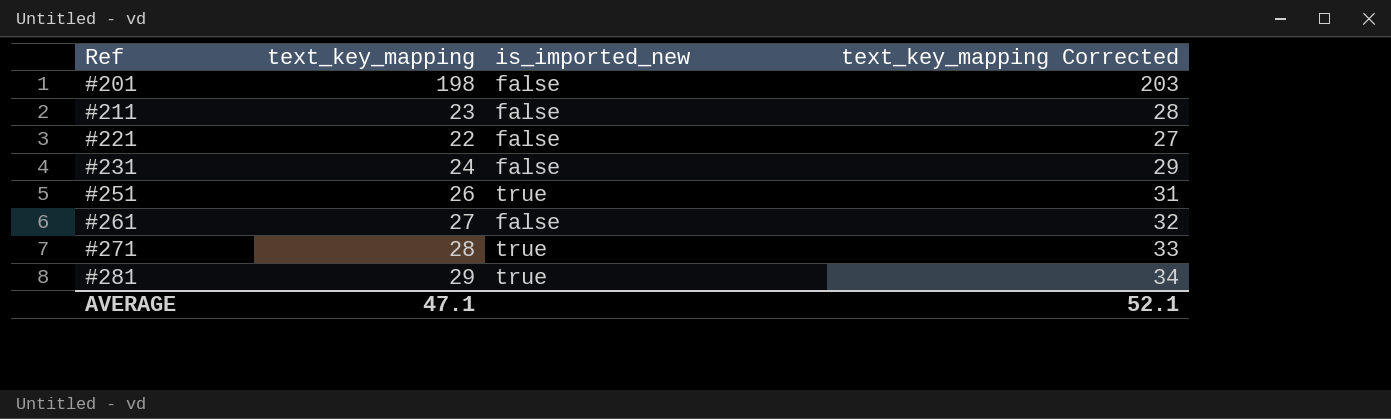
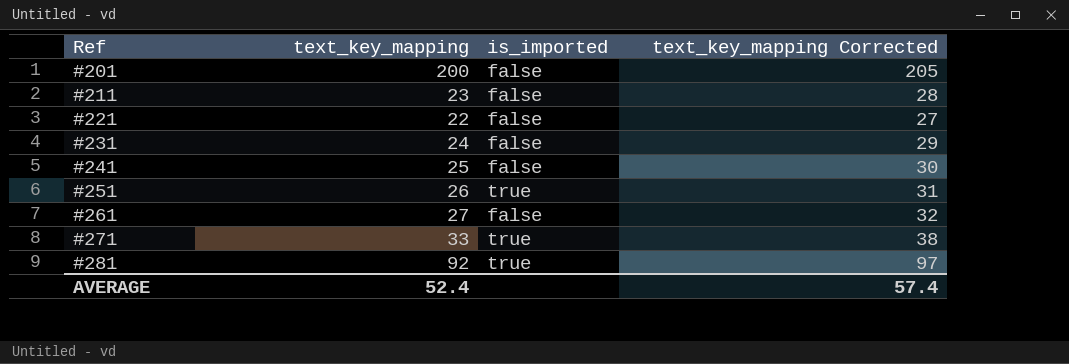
column name: is_imported_new -> is_imported
#201 | text_key_mapping: 198 -> 200
#201 | text_key_mapping Corrected: 203 -> 205
row #241: none -> 25 | false | 30
#271 | text_key_mapping: 28 -> 33
#271 | text_key_mapping Corrected: 33 -> 38
#281 | text_key_mapping: 29 -> 92
#281 | text_key_mapping Corrected: 34 -> 97
AVERAGE | text_key_mapping: 47.1 -> 52.4
AVERAGE | text_key_mapping Corrected: 52.1 -> 57.4

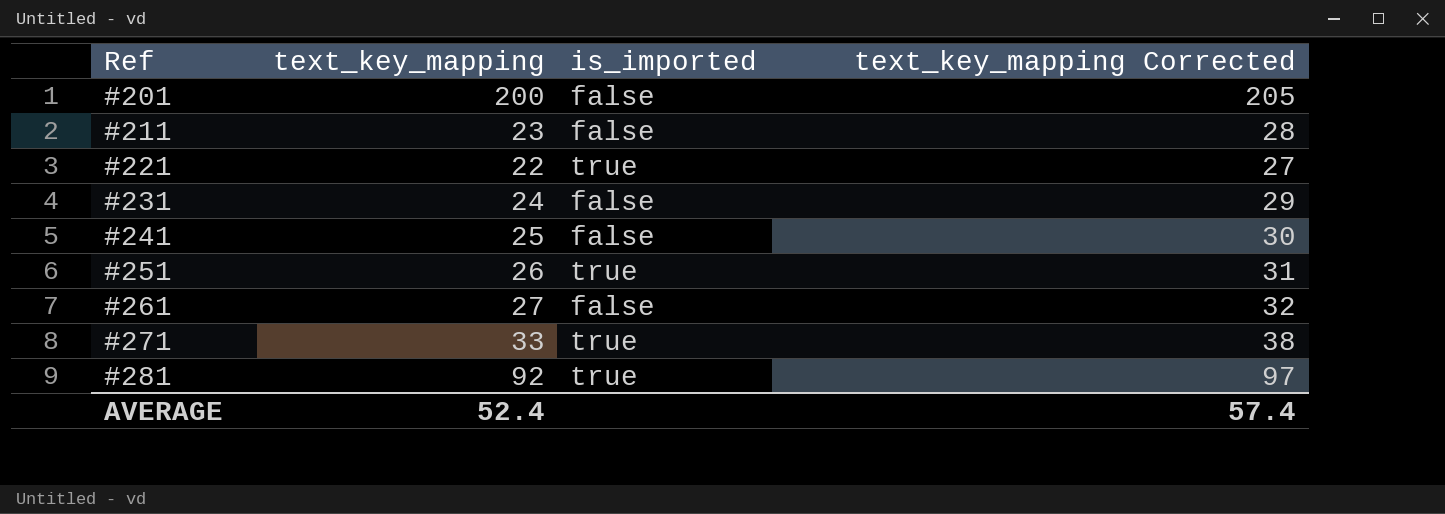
#221 | is_imported: false -> true

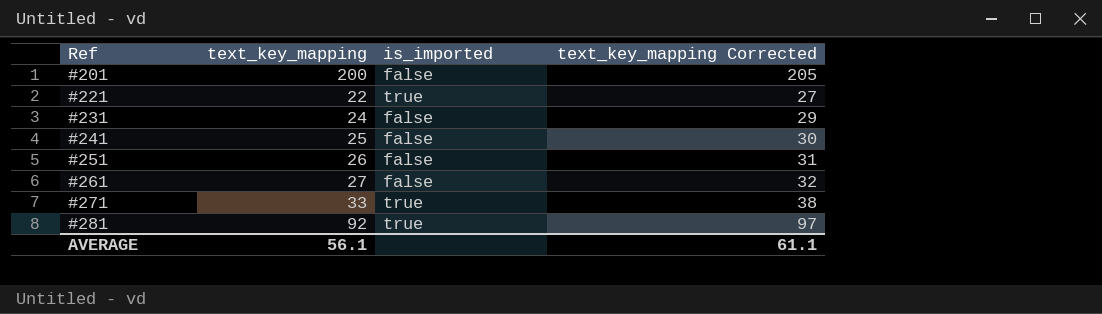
row #211: 23 | false | 28 -> none
#251 | is_imported: true -> false
AVERAGE | text_key_mapping: 52.4 -> 56.1
AVERAGE | text_key_mapping Corrected: 57.4 -> 61.1

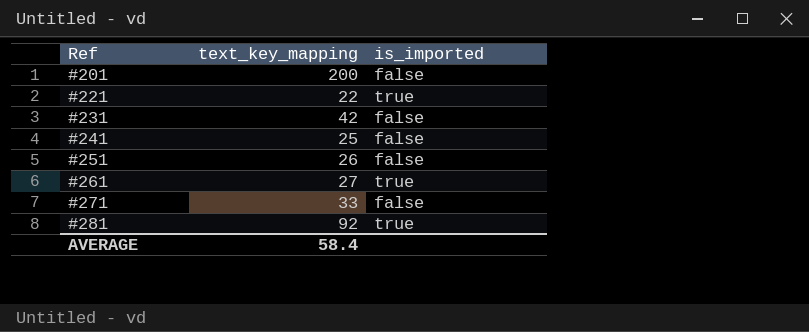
column text_key_mapping Corrected | formula: [text_key_mapping] + 5 -> none
#231 | text_key_mapping: 24 -> 42
#261 | is_imported: false -> true
#271 | is_imported: true -> false
AVERAGE | text_key_mapping: 56.1 -> 58.4

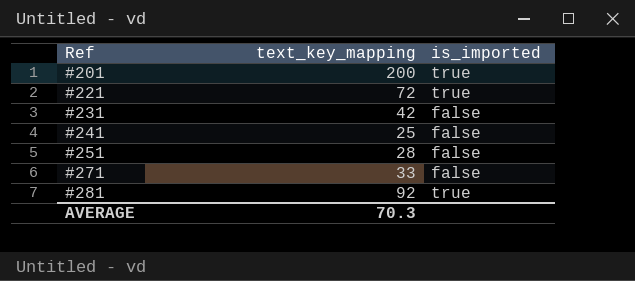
row #261: 27 | true -> none
#201 | is_imported: false -> true
#221 | text_key_mapping: 22 -> 72
#251 | text_key_mapping: 26 -> 28
AVERAGE | text_key_mapping: 58.4 -> 70.3

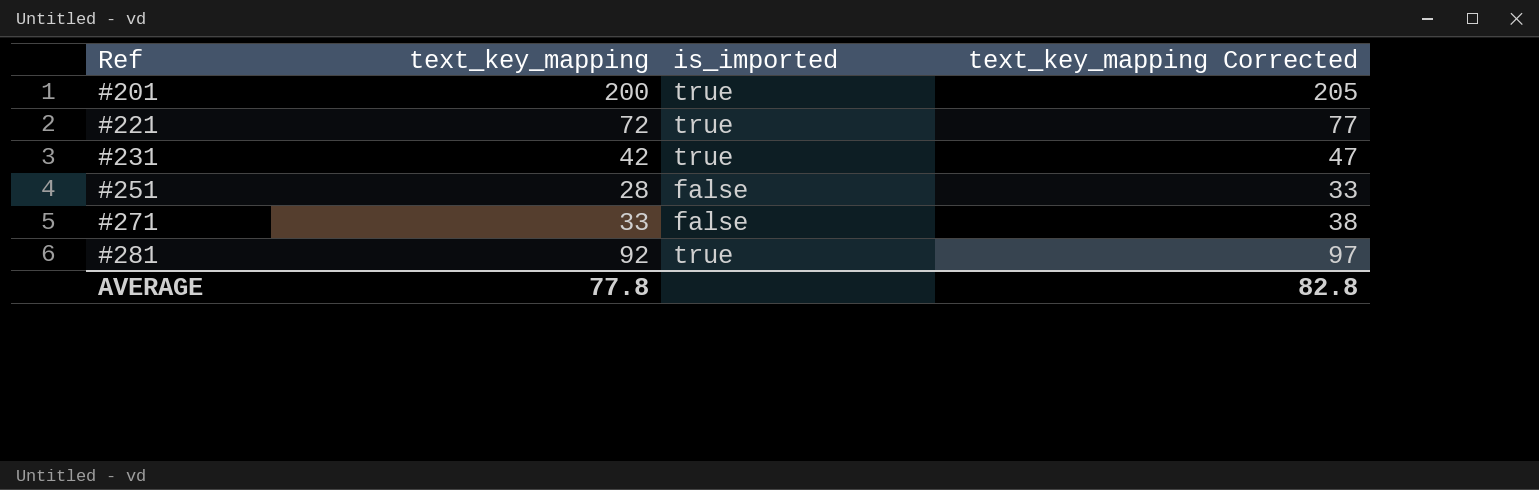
column text_key_mapping Corrected | formula: none -> [text_key_mapping] + 5
row #241: 25 | false -> none
#231 | is_imported: false -> true
AVERAGE | text_key_mapping: 70.3 -> 77.8

